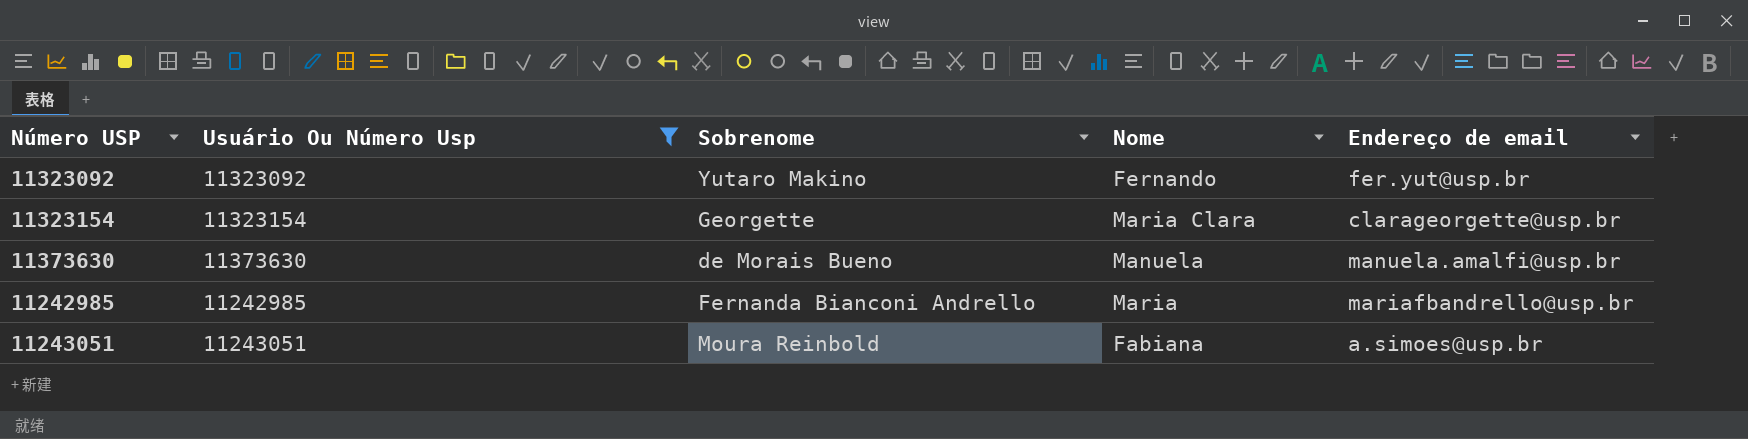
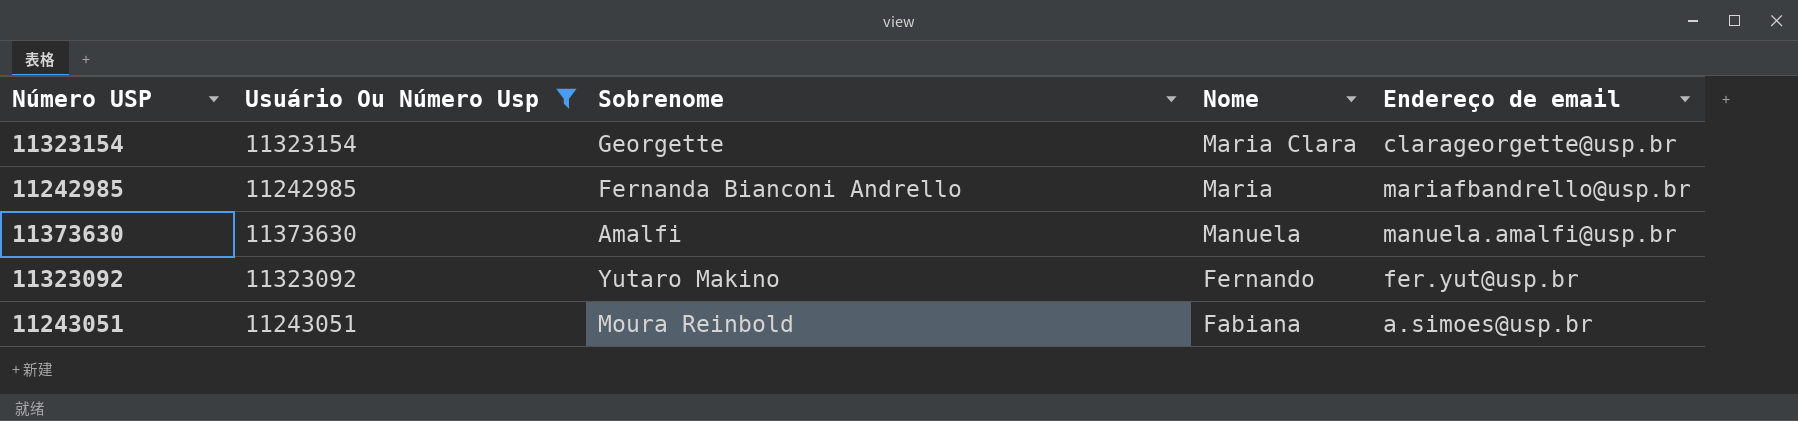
row order: none -> Nome descending
11373630 | Sobrenome: de Morais Bueno -> Amalfi

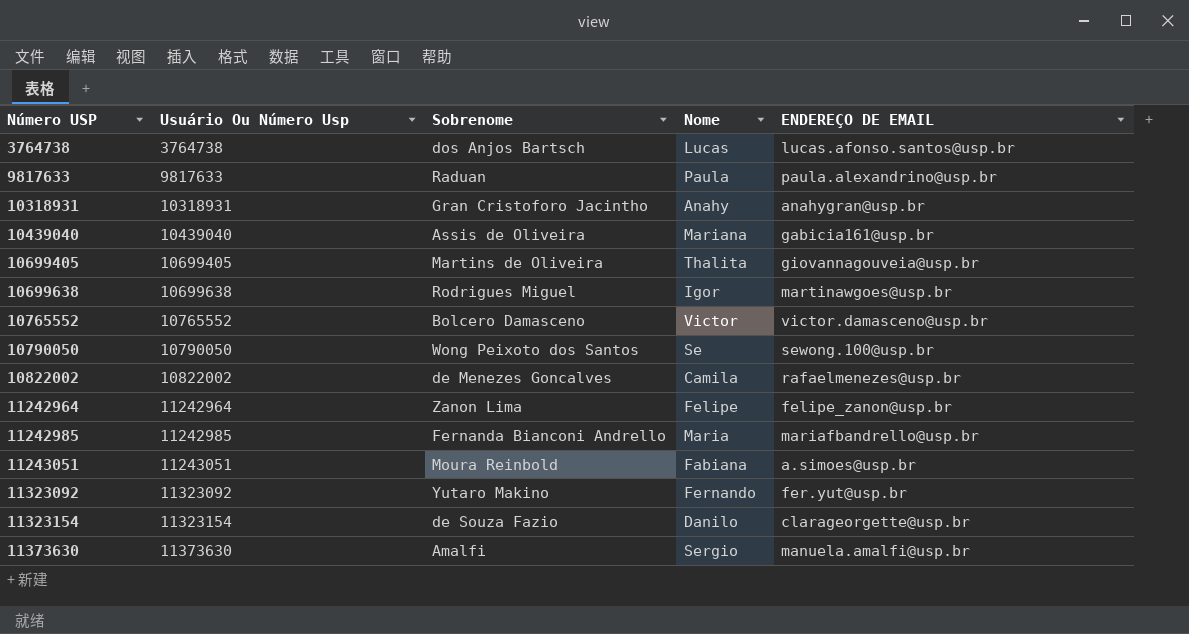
filter: Usuário Ou Número Usp >= 11242985 -> none
row order: Nome descending -> Número USP ascending
column name: Endereço de email -> ENDEREÇO DE EMAIL
11323154 | Sobrenome: Georgette -> de Souza Fazio
11323154 | Nome: Maria Clara -> Danilo
11373630 | Nome: Manuela -> Sergio

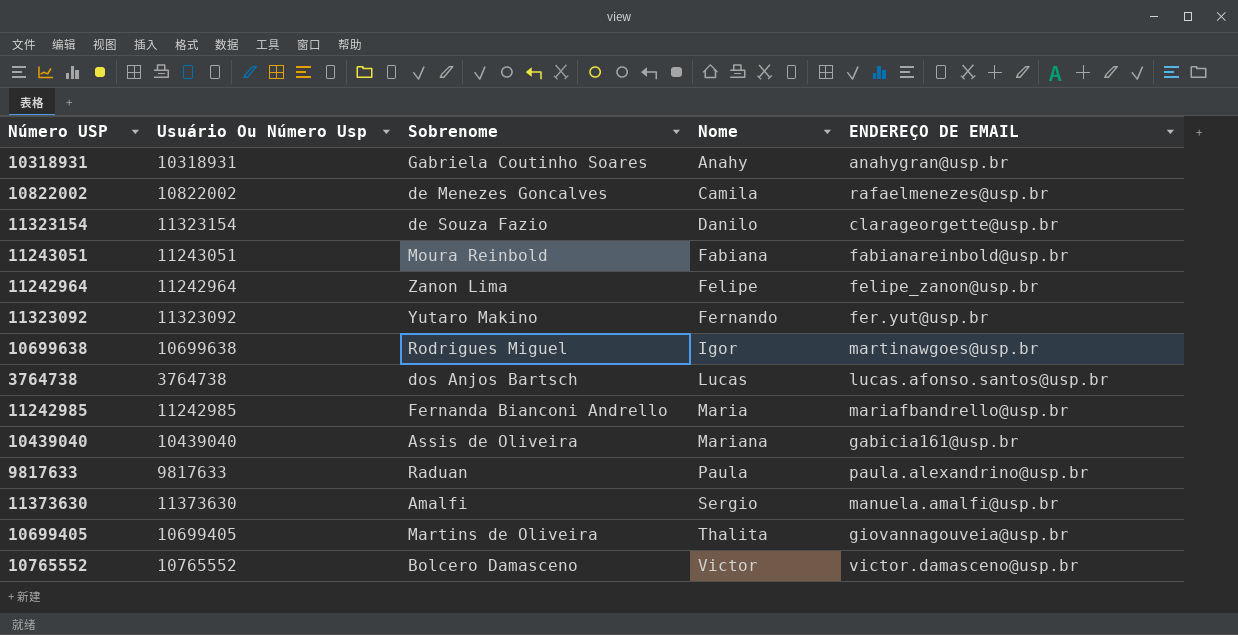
row order: Número USP ascending -> Nome ascending
row 10790050: 10790050 | Wong Peixoto dos Santos | Se | sewong.100@usp.br -> none
10318931 | Sobrenome: Gran Cristoforo Jacintho -> Gabriela Coutinho Soares
11243051 | ENDEREÇO DE EMAIL: a.simoes@usp.br -> fabianareinbold@usp.br

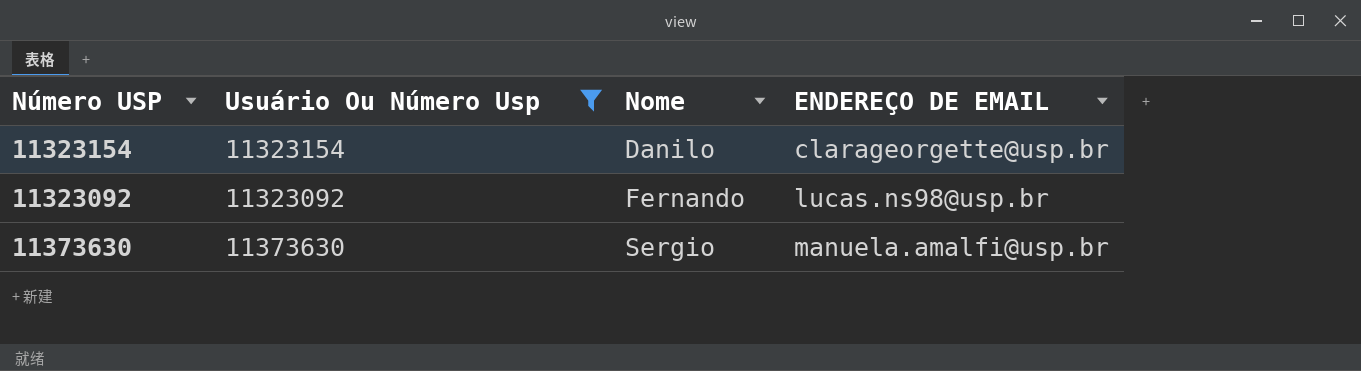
filter: none -> Usuário Ou Número Usp >= 11323092
column Sobrenome | position: 3 -> none
11323092 | ENDEREÇO DE EMAIL: fer.yut@usp.br -> lucas.ns98@usp.br

